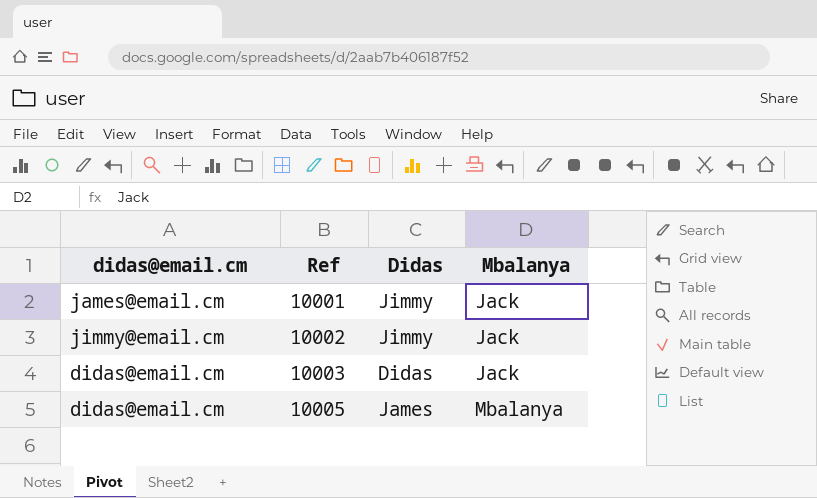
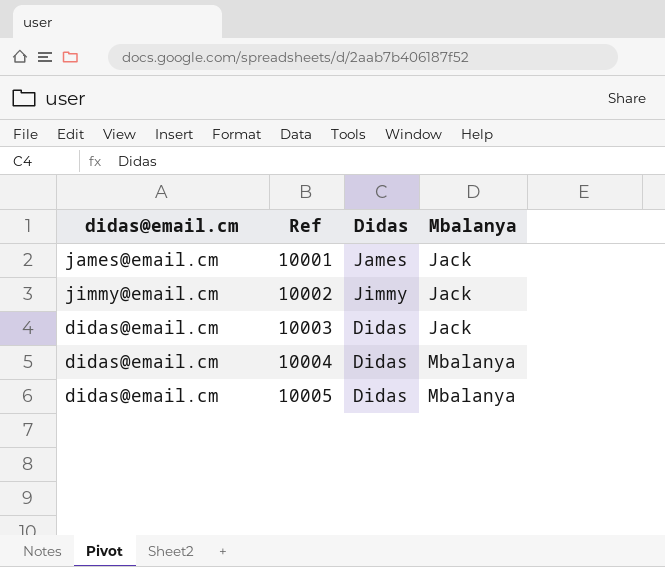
10001 | Didas: Jimmy -> James
row 10004: none -> didas@email.cm | Didas | Mbalanya
10005 | Didas: James -> Didas

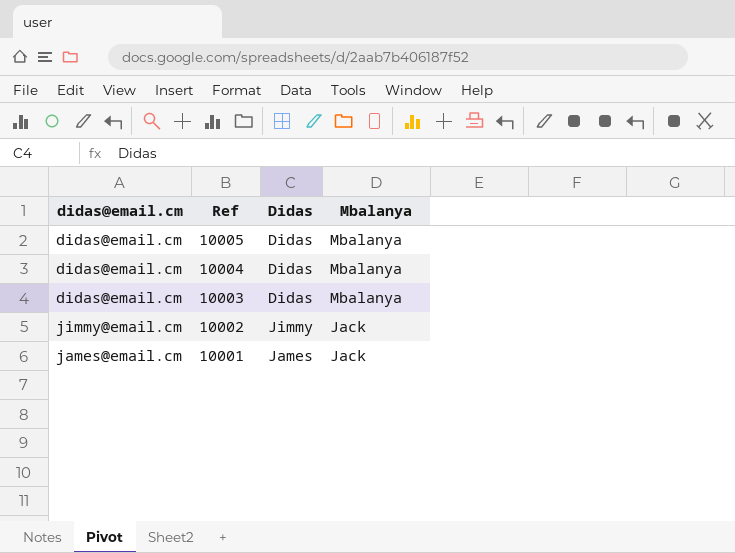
row order: Ref ascending -> Ref descending
10003 | Mbalanya: Jack -> Mbalanya

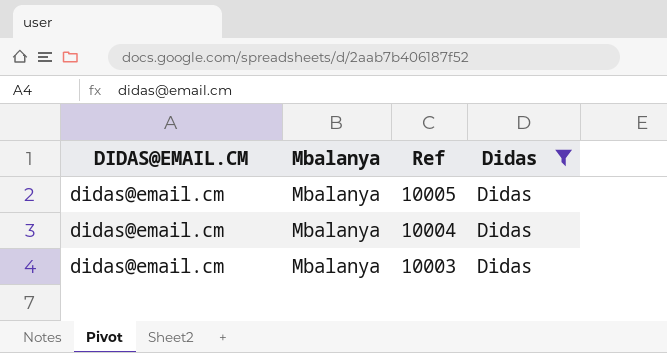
filter: none -> Didas = Didas
column name: didas@email.cm -> DIDAS@EMAIL.CM
column Mbalanya | position: 4 -> 2

